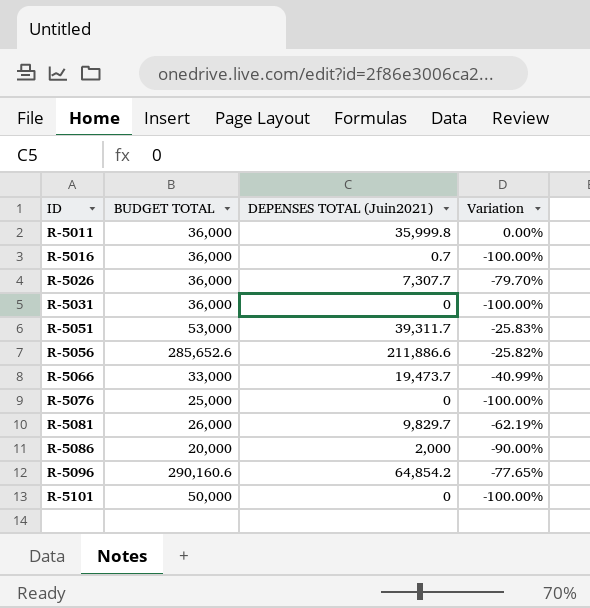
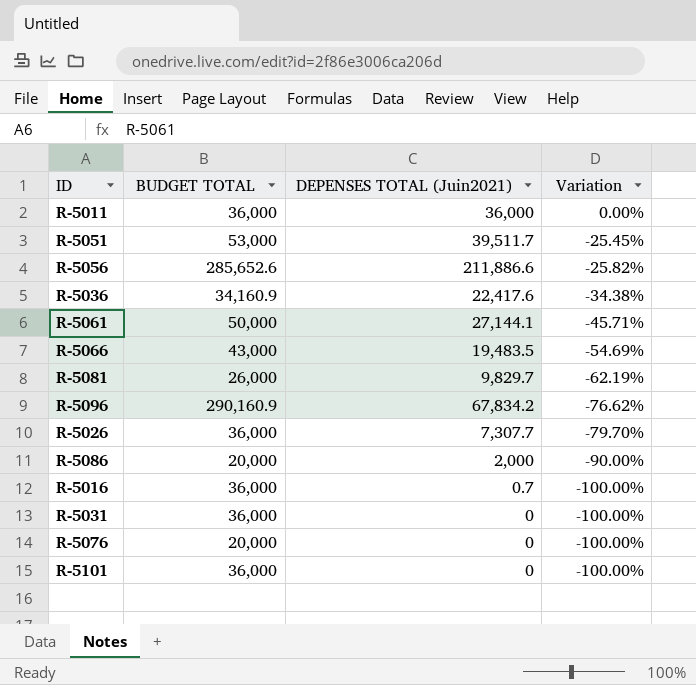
row order: ID ascending -> Variation descending
R-5011 | DEPENSES TOTAL (Juin2021): 35,999.8 -> 36,000
R-5051 | DEPENSES TOTAL (Juin2021): 39,311.7 -> 39,511.7
R-5051 | Variation: -25.83% -> -25.45%
row R-5036: none -> 34,160.9 | 22,417.6 | -34.38%
row R-5061: none -> 50,000 | 27,144.1 | -45.71%
R-5066 | BUDGET TOTAL: 33,000 -> 43,000
R-5066 | DEPENSES TOTAL (Juin2021): 19,473.7 -> 19,483.5
R-5066 | Variation: -40.99% -> -54.69%
R-5096 | BUDGET TOTAL: 290,160.6 -> 290,160.9
R-5096 | DEPENSES TOTAL (Juin2021): 64,854.2 -> 67,834.2
R-5096 | Variation: -77.65% -> -76.62%
R-5076 | BUDGET TOTAL: 25,000 -> 20,000
R-5101 | BUDGET TOTAL: 50,000 -> 36,000

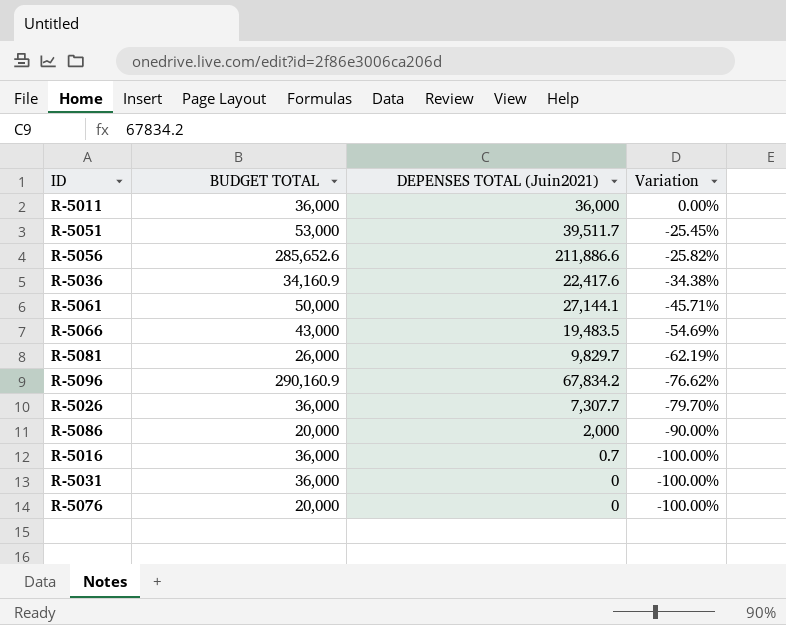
row R-5101: 36,000 | 0 | -100.00% -> none

